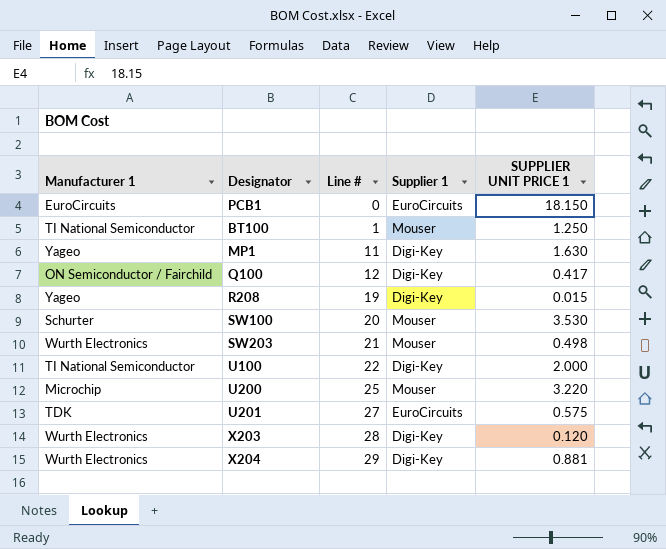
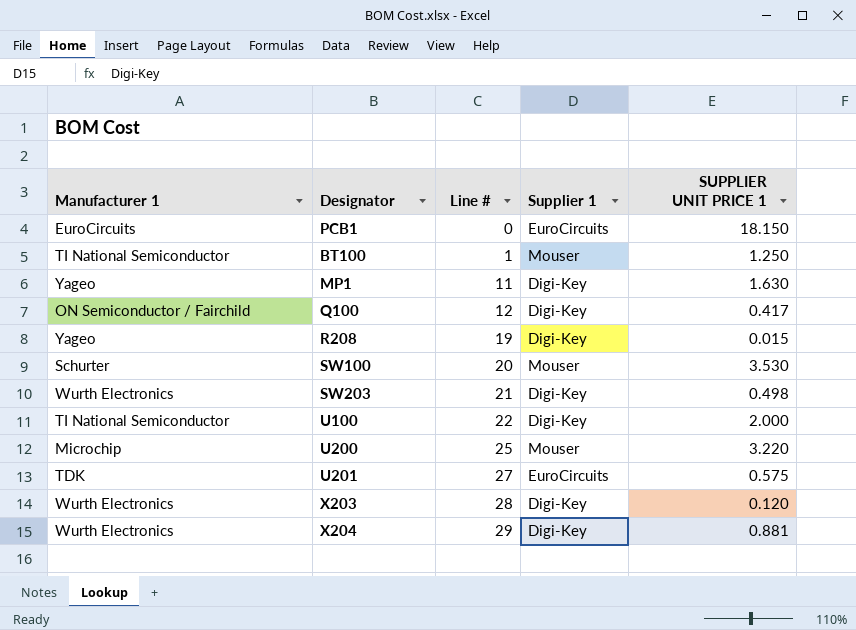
SW203 | Supplier 1: Mouser -> Digi-Key

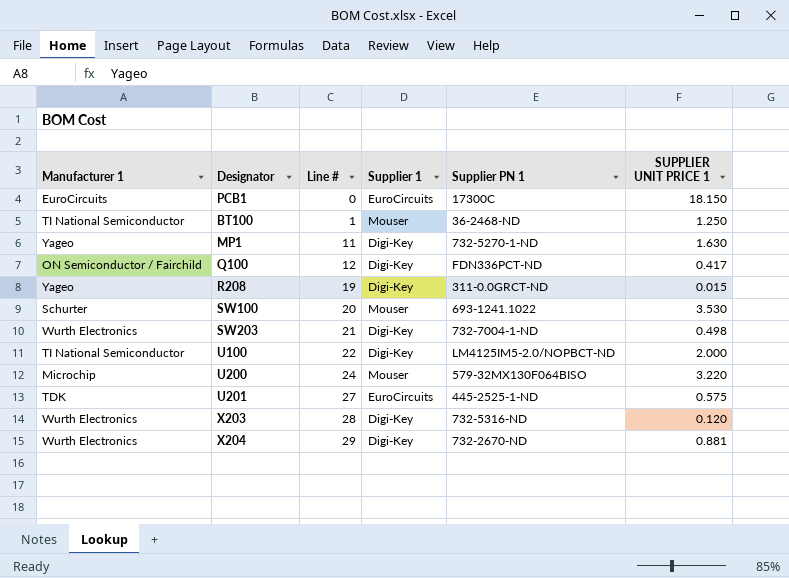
column Supplier PN 1 | position: none -> 5
U200 | Line #: 25 -> 24

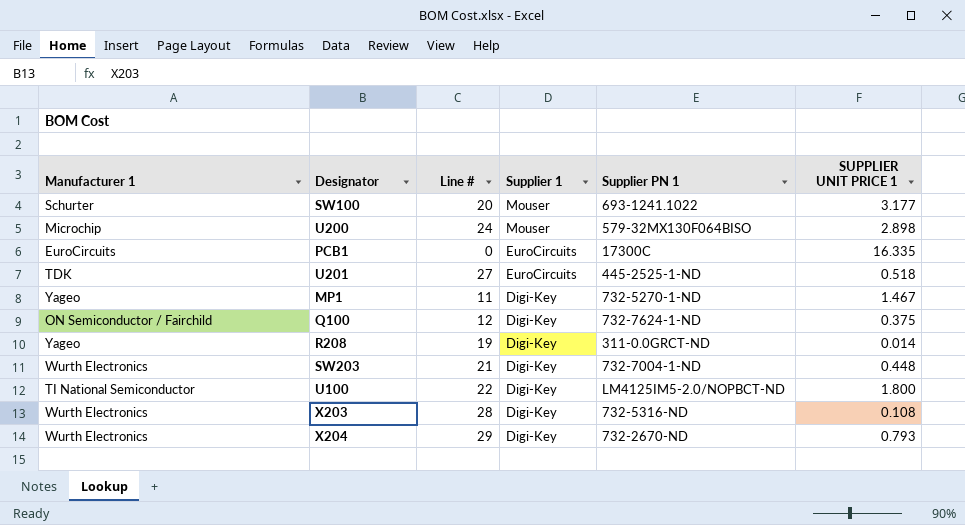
row order: Line # ascending -> Supplier 1 descending
row BT100: TI National Semiconductor | 1 | Mouser | 36-2468-ND | 1.250 -> none
SW100 | SUPPLIER UNIT PRICE 1: 3.530 -> 3.177
U200 | SUPPLIER UNIT PRICE 1: 3.220 -> 2.898
PCB1 | SUPPLIER UNIT PRICE 1: 18.150 -> 16.335
U201 | SUPPLIER UNIT PRICE 1: 0.575 -> 0.518
MP1 | SUPPLIER UNIT PRICE 1: 1.630 -> 1.467
Q100 | Supplier PN 1: FDN336PCT-ND -> 732-7624-1-ND
Q100 | SUPPLIER UNIT PRICE 1: 0.417 -> 0.375
R208 | SUPPLIER UNIT PRICE 1: 0.015 -> 0.014
SW203 | SUPPLIER UNIT PRICE 1: 0.498 -> 0.448
U100 | SUPPLIER UNIT PRICE 1: 2.000 -> 1.800
X203 | SUPPLIER UNIT PRICE 1: 0.120 -> 0.108
X204 | SUPPLIER UNIT PRICE 1: 0.881 -> 0.793

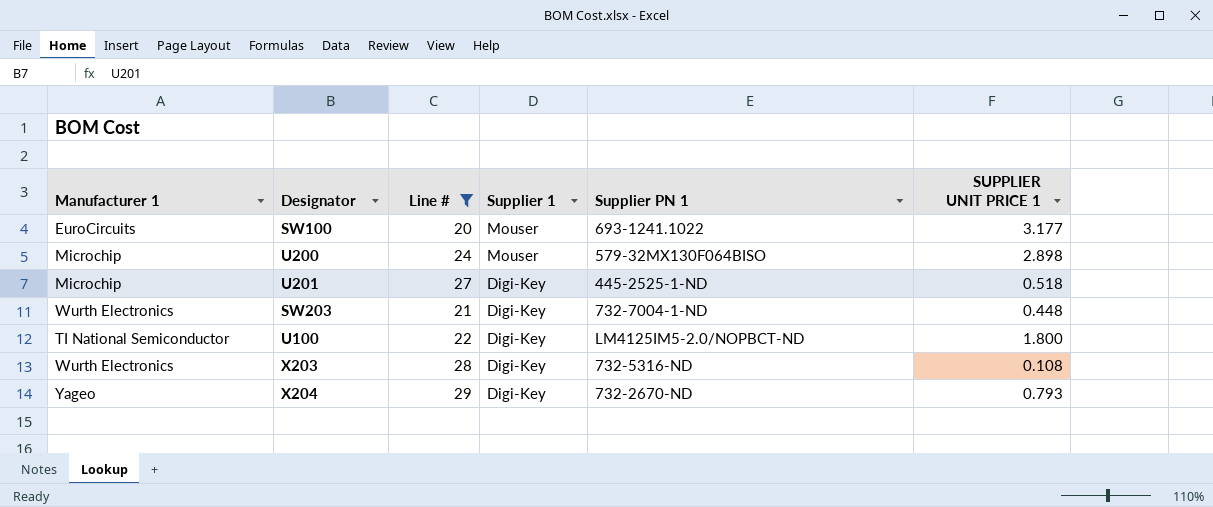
filter: none -> Line # >= 20
SW100 | Manufacturer 1: Schurter -> EuroCircuits
U201 | Manufacturer 1: TDK -> Microchip
U201 | Supplier 1: EuroCircuits -> Digi-Key
X204 | Manufacturer 1: Wurth Electronics -> Yageo

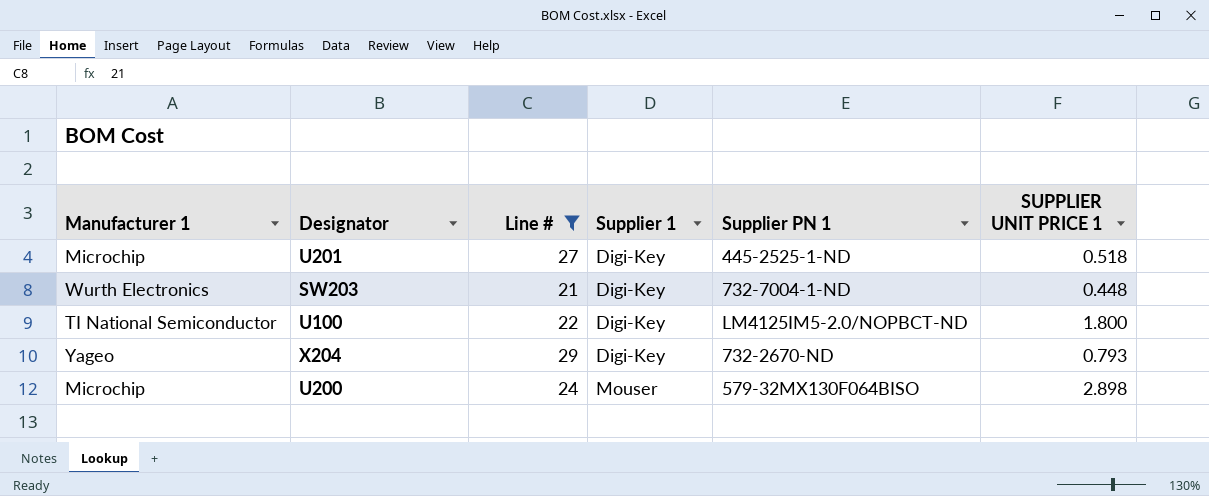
row order: Supplier 1 descending -> Supplier 1 ascending
row SW100: EuroCircuits | 20 | Mouser | 693-1241.1022 | 3.177 -> none
row X203: Wurth Electronics | 28 | Digi-Key | 732-5316-ND | 0.108 -> none

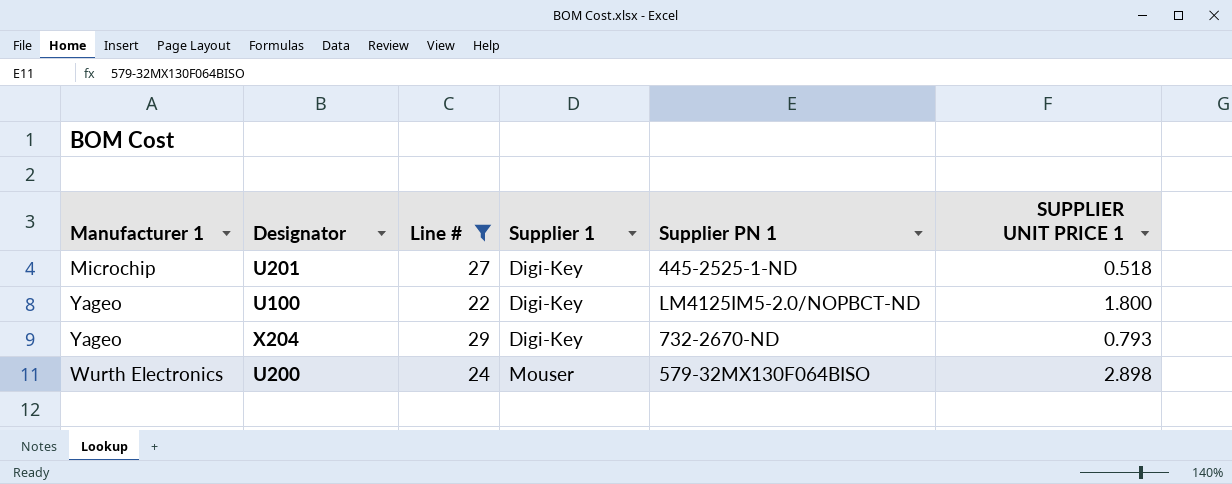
row SW203: Wurth Electronics | 21 | Digi-Key | 732-7004-1-ND | 0.448 -> none
U100 | Manufacturer 1: TI National Semiconductor -> Yageo
U200 | Manufacturer 1: Microchip -> Wurth Electronics

